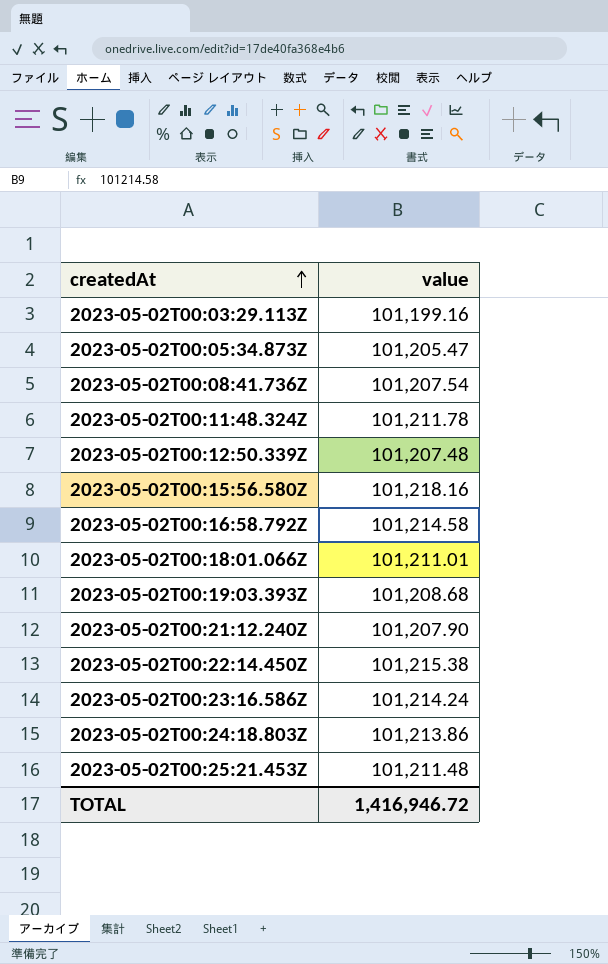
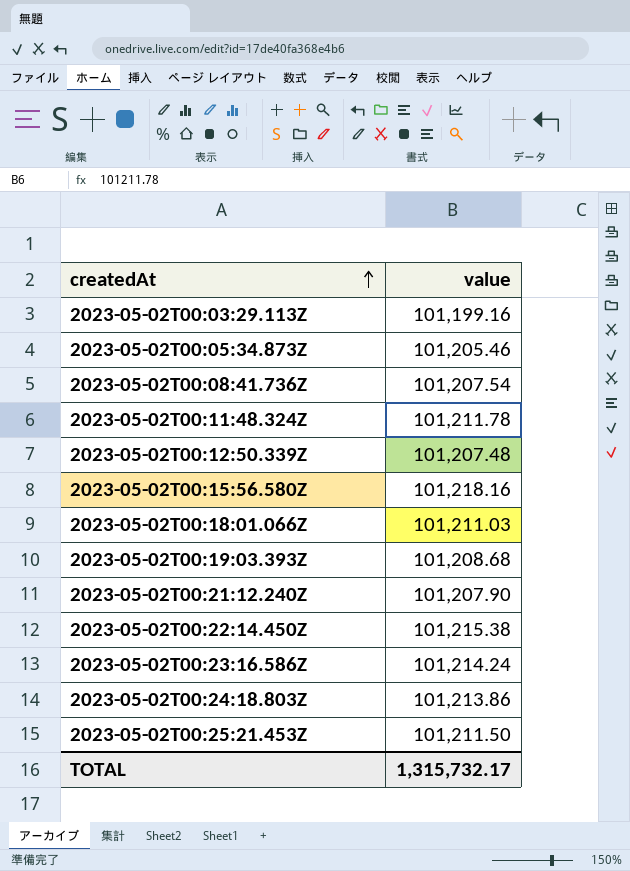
row 2023-05-02T00:16:58.792Z: 101,214.58 -> none
2023-05-02T00:05:34.873Z | value: 101,205.47 -> 101,205.46
2023-05-02T00:18:01.066Z | value: 101,211.01 -> 101,211.03
2023-05-02T00:25:21.453Z | value: 101,211.48 -> 101,211.50
TOTAL | value: 1,416,946.72 -> 1,315,732.17

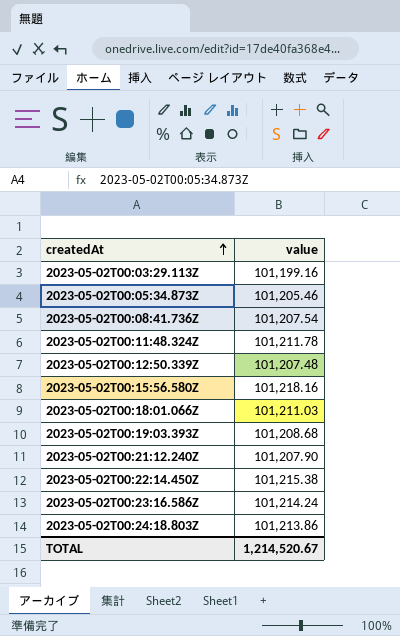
row 2023-05-02T00:25:21.453Z: 101,211.50 -> none
TOTAL | value: 1,315,732.17 -> 1,214,520.67

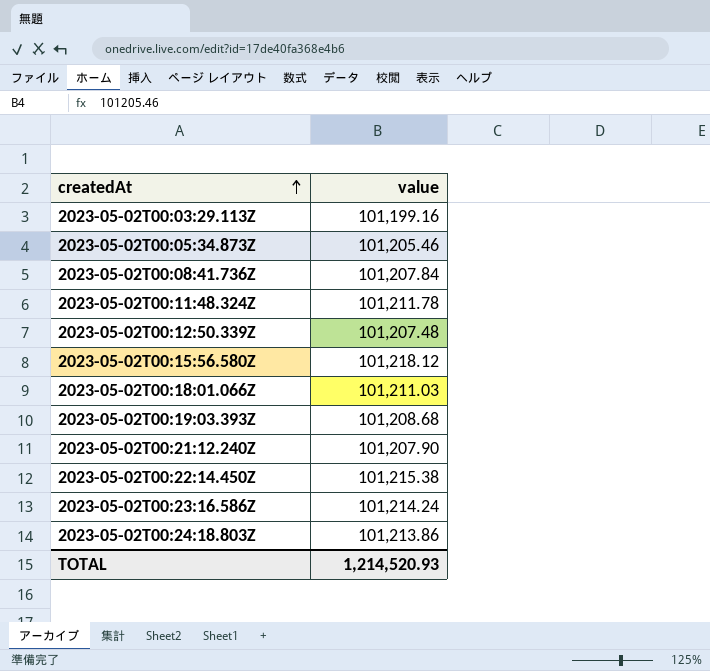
2023-05-02T00:08:41.736Z | value: 101,207.54 -> 101,207.84
2023-05-02T00:15:56.580Z | value: 101,218.16 -> 101,218.12
TOTAL | value: 1,214,520.67 -> 1,214,520.93

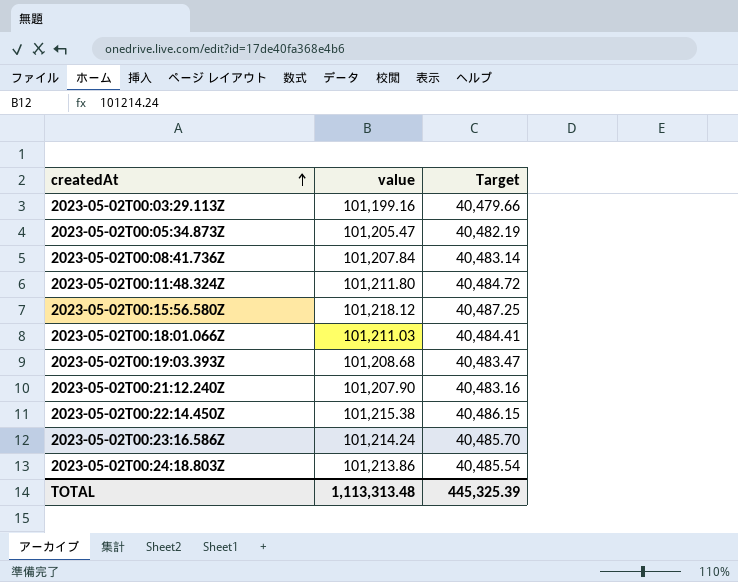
column Target | formula: none -> [value] * 0.4
row 2023-05-02T00:12:50.339Z: 101,207.48 -> none
2023-05-02T00:05:34.873Z | value: 101,205.46 -> 101,205.47
2023-05-02T00:11:48.324Z | value: 101,211.78 -> 101,211.80
TOTAL | value: 1,214,520.93 -> 1,113,313.48

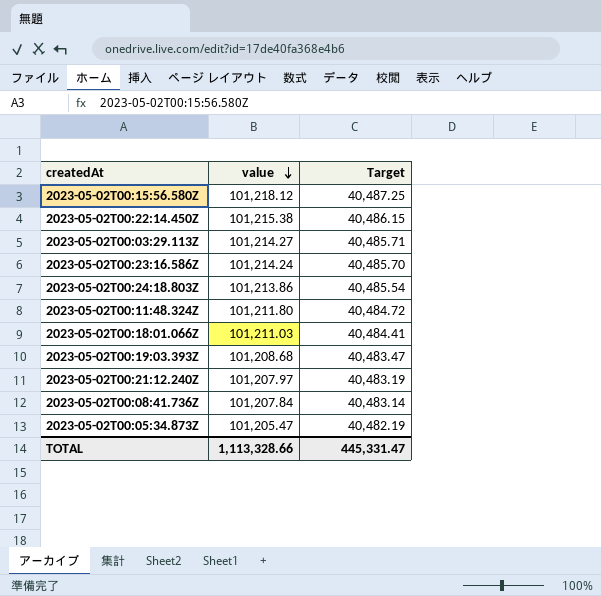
row order: createdAt ascending -> value descending
2023-05-02T00:03:29.113Z | value: 101,199.16 -> 101,214.27
2023-05-02T00:03:29.113Z | Target: 40,479.66 -> 40,485.71
2023-05-02T00:21:12.240Z | value: 101,207.90 -> 101,207.97
2023-05-02T00:21:12.240Z | Target: 40,483.16 -> 40,483.19
TOTAL | value: 1,113,313.48 -> 1,113,328.66
TOTAL | Target: 445,325.39 -> 445,331.47

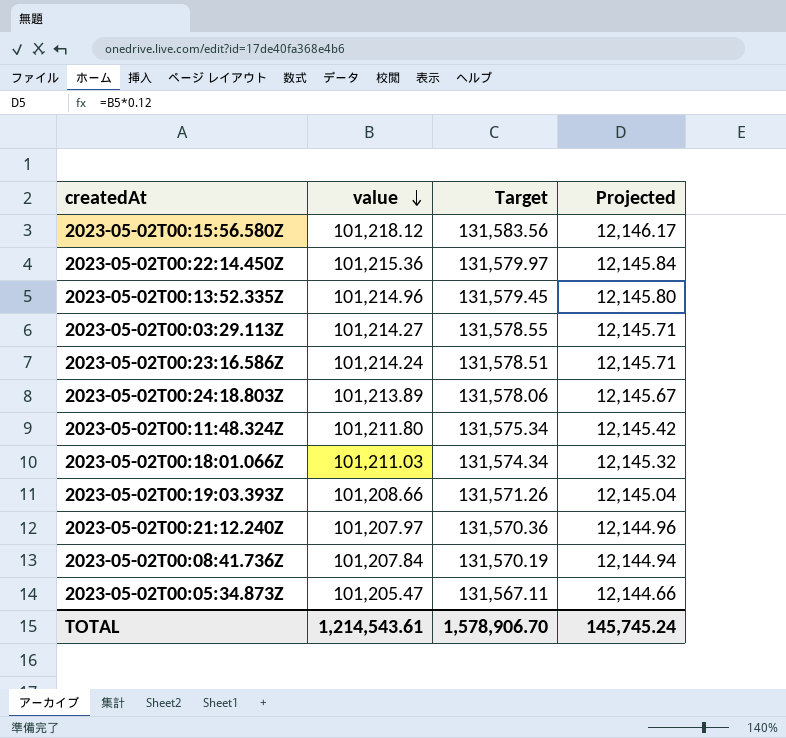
column Target | formula: [value] * 0.4 -> [value] * 1.3
column Projected | formula: none -> [value] * 0.12
2023-05-02T00:22:14.450Z | value: 101,215.38 -> 101,215.36
row 2023-05-02T00:13:52.335Z: none -> 101,214.96 | 131,579.45 | 12,145.80
2023-05-02T00:24:18.803Z | value: 101,213.86 -> 101,213.89
2023-05-02T00:19:03.393Z | value: 101,208.68 -> 101,208.66
TOTAL | value: 1,113,328.66 -> 1,214,543.61
TOTAL | Target: 445,331.47 -> 1,578,906.70

